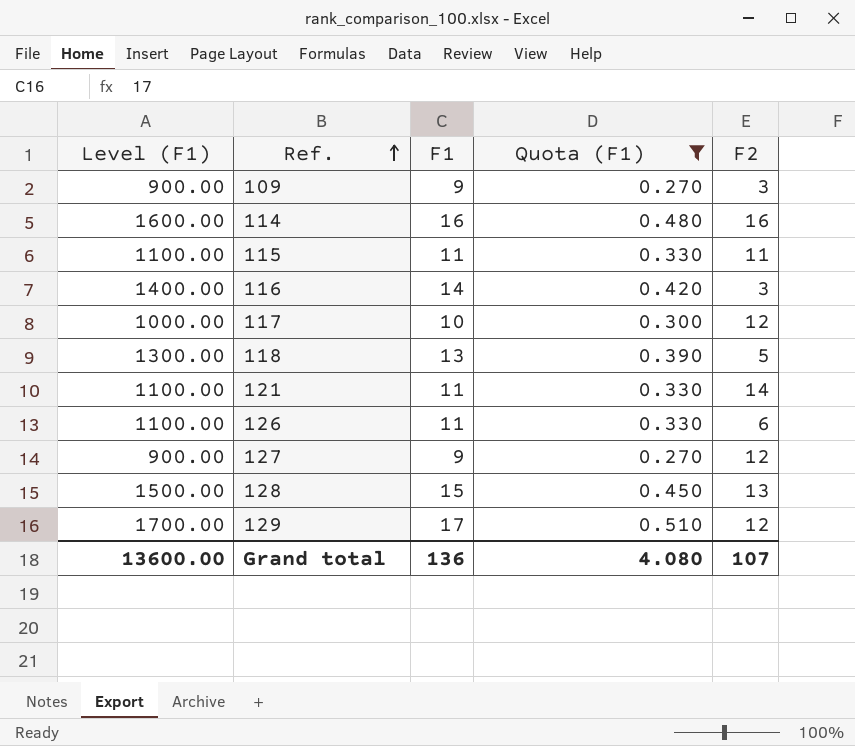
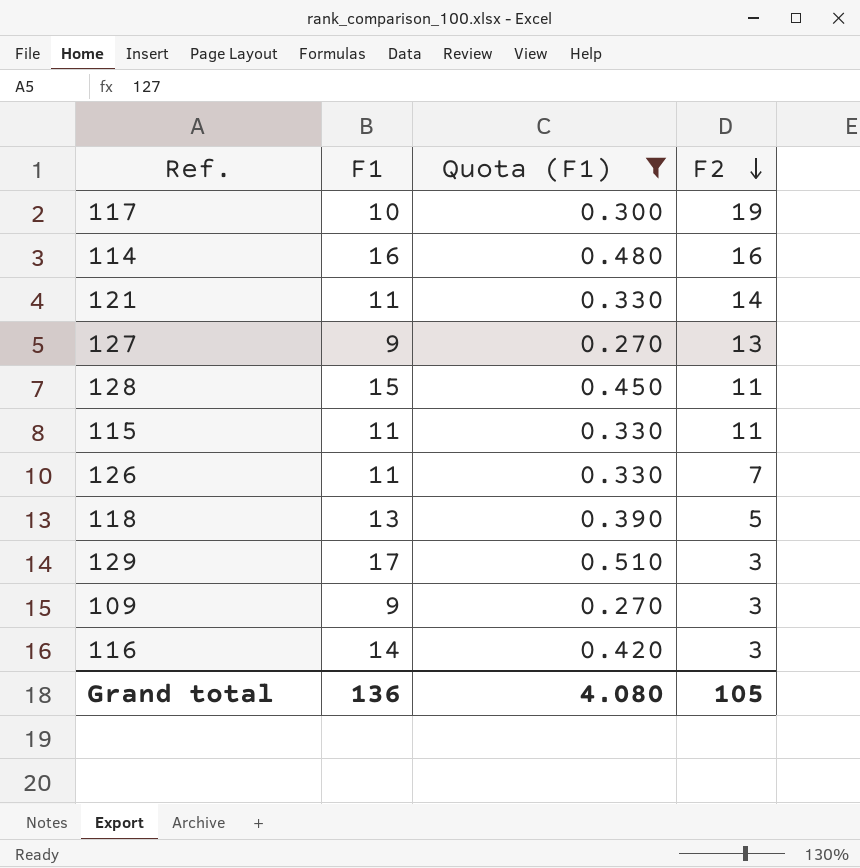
row order: Ref. ascending -> F2 descending
column Level (F1) | formula: [F1] * 100 -> none
117 | F2: 12 -> 19
127 | F2: 12 -> 13
128 | F2: 13 -> 11
126 | F2: 6 -> 7
129 | F2: 12 -> 3
Grand total | F2: 107 -> 105

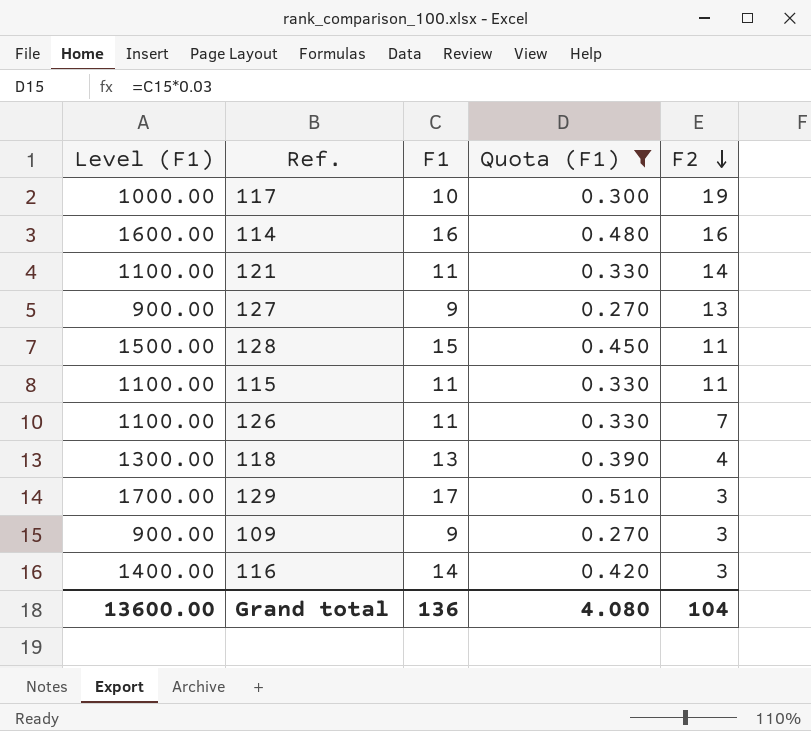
column Level (F1) | formula: none -> [F1] * 100
118 | F2: 5 -> 4
Grand total | F2: 105 -> 104

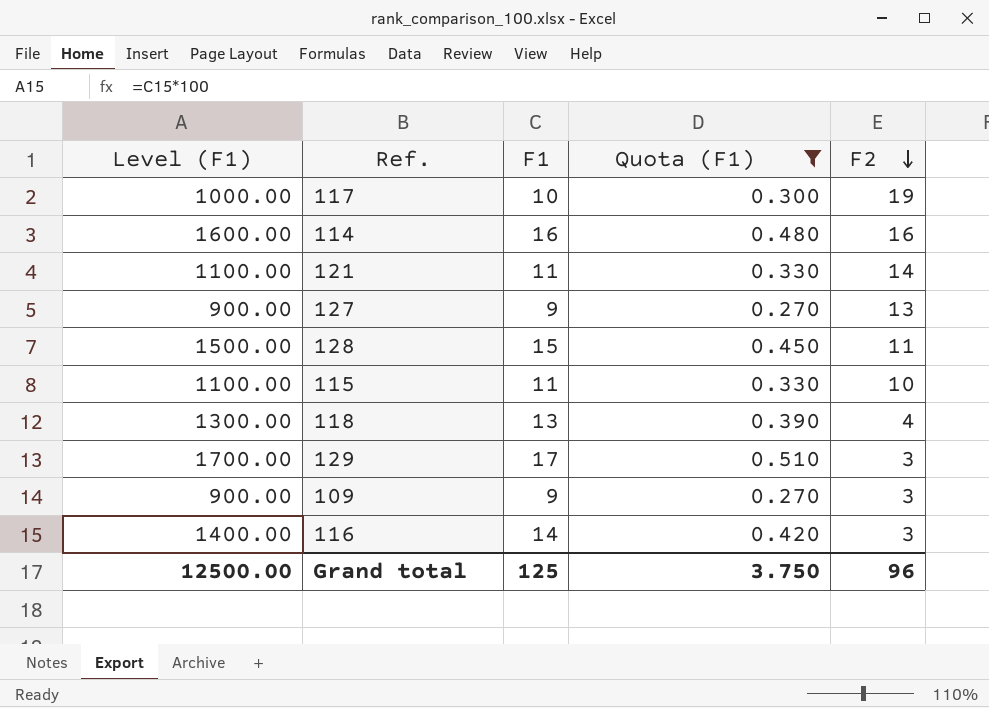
row 126: 1100.00 | 11 | 0.330 | 7 -> none
115 | F2: 11 -> 10
Grand total | Level (F1): 13600.00 -> 12500.00
Grand total | F1: 136 -> 125
Grand total | Quota (F1): 4.080 -> 3.750
Grand total | F2: 104 -> 96

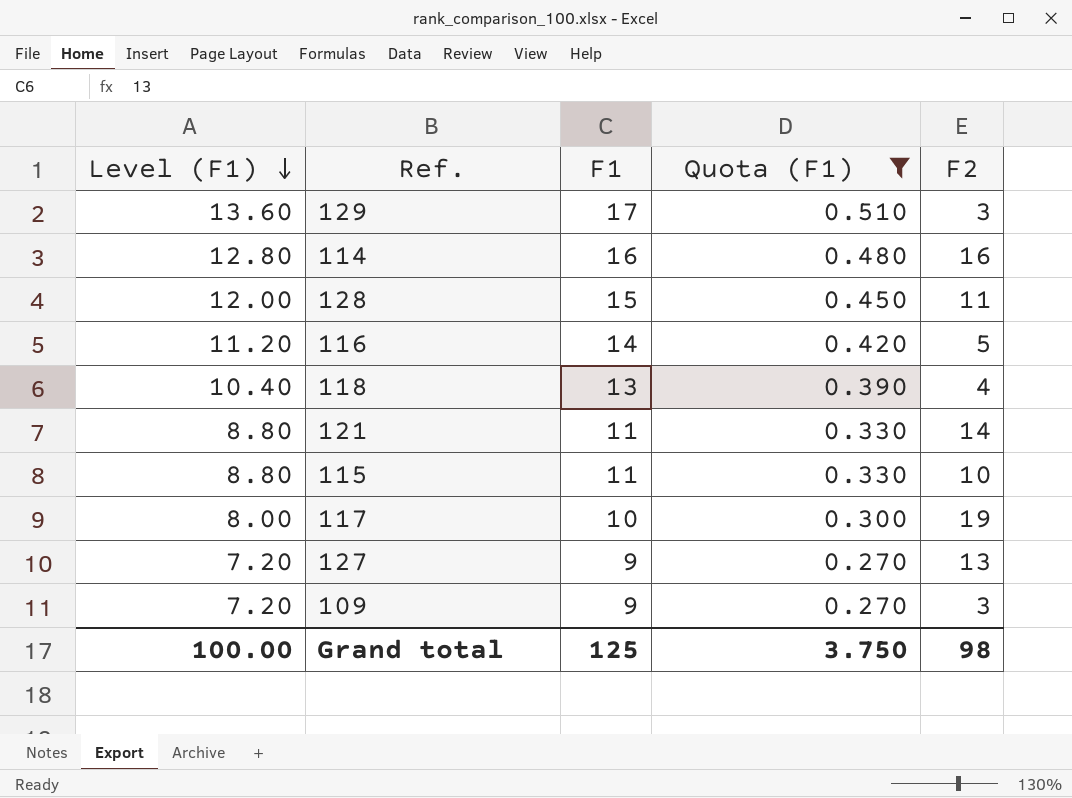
row order: F2 descending -> Level (F1) descending
column Level (F1) | formula: [F1] * 100 -> [F1] * 0.8
116 | F2: 3 -> 5
Grand total | Level (F1): 12500.00 -> 100.00
Grand total | F2: 96 -> 98

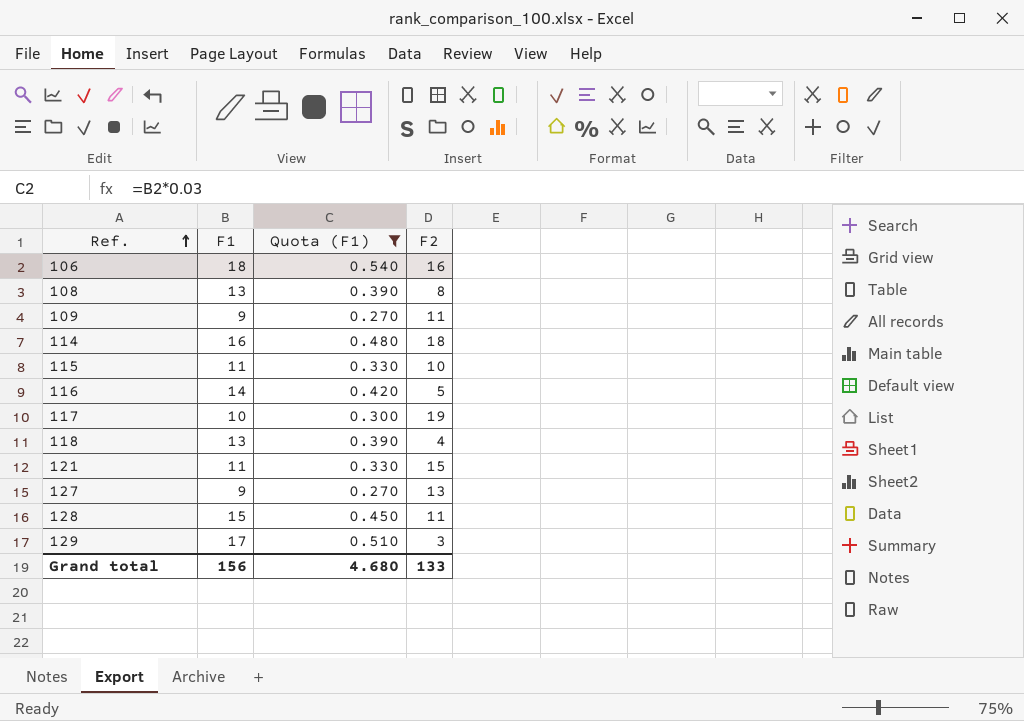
row order: Level (F1) descending -> Ref. ascending
column Level (F1) | formula: [F1] * 0.8 -> none
row 106: none -> 18 | 0.540 | 16
row 108: none -> 13 | 0.390 | 8
109 | F2: 3 -> 11
114 | F2: 16 -> 18
121 | F2: 14 -> 15
Grand total | F1: 125 -> 156
Grand total | Quota (F1): 3.750 -> 4.680
Grand total | F2: 98 -> 133

